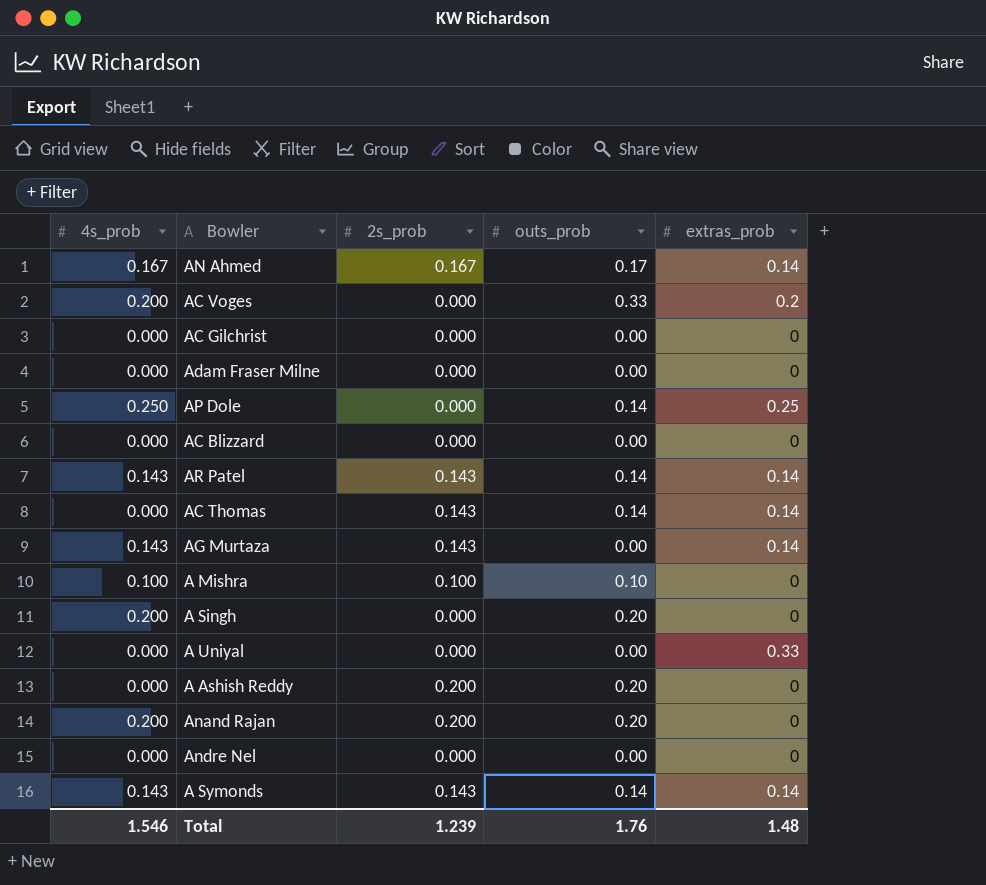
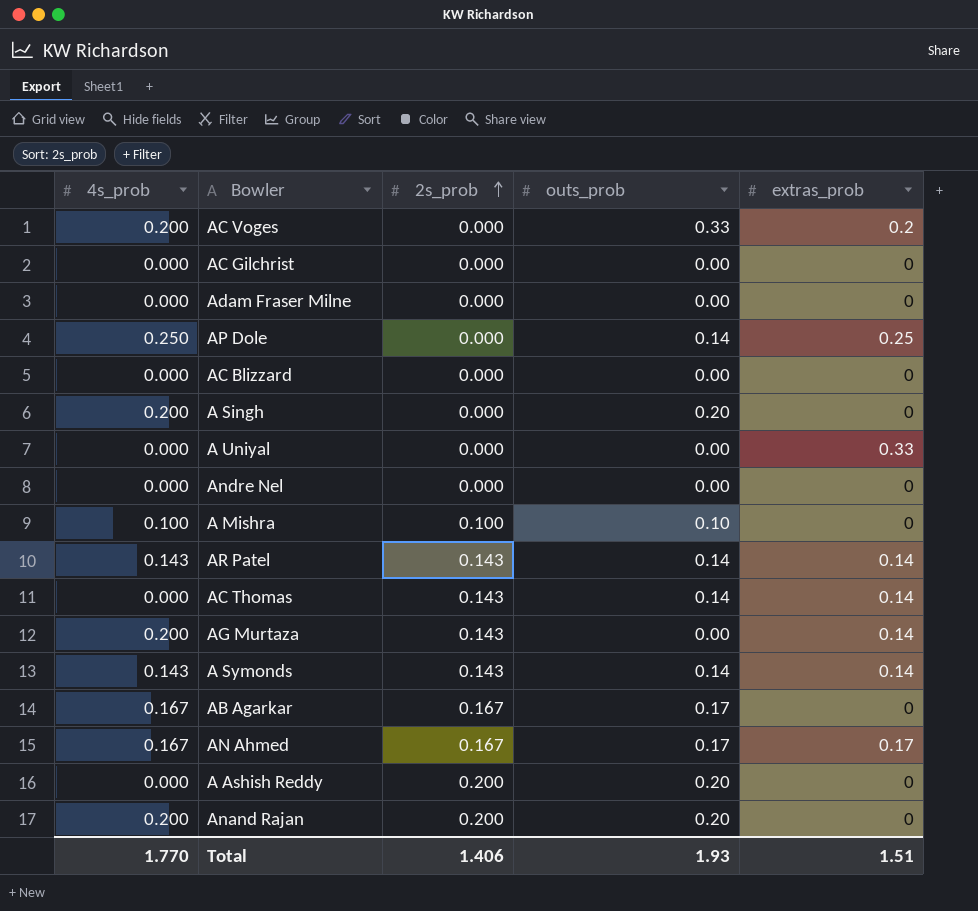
row order: none -> 2s_prob ascending
AG Murtaza | 4s_prob: 0.143 -> 0.200
row AB Agarkar: none -> 0.167 | 0.167 | 0.17 | 0
AN Ahmed | extras_prob: 0.14 -> 0.17
Total | 4s_prob: 1.546 -> 1.770
Total | 2s_prob: 1.239 -> 1.406
Total | outs_prob: 1.76 -> 1.93
Total | extras_prob: 1.48 -> 1.51

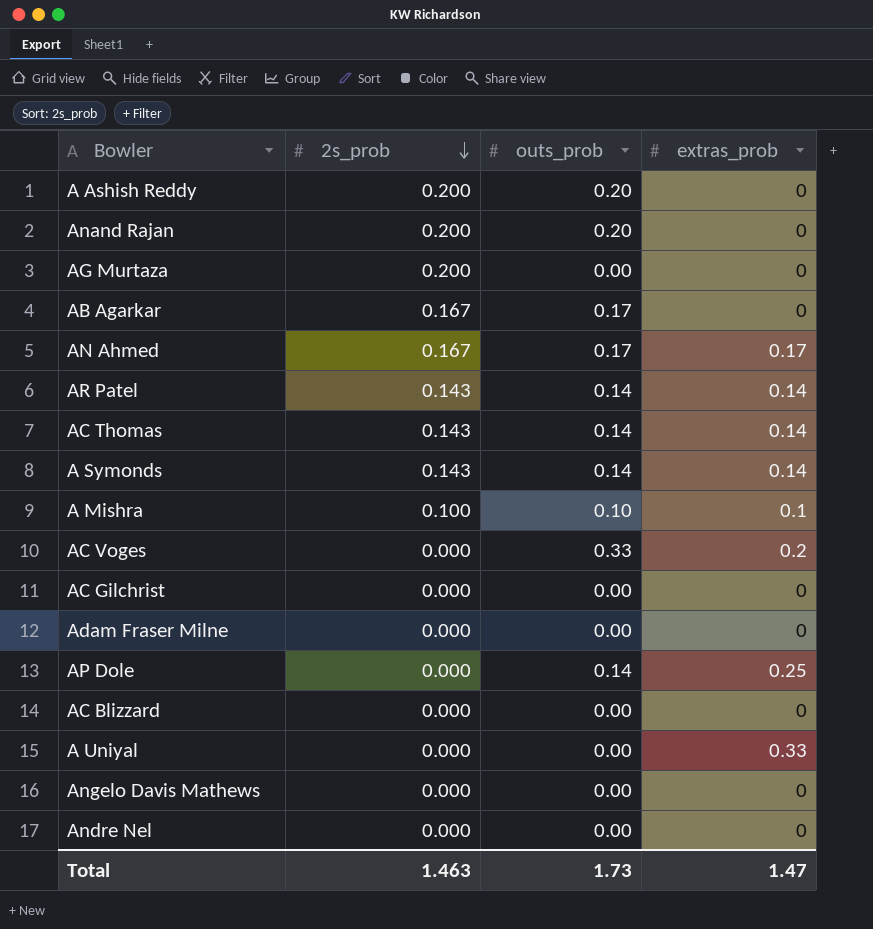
row order: 2s_prob ascending -> 2s_prob descending
column 4s_prob | position: 1 -> none
row A Singh: 0.200 | 0.000 | 0.20 | 0 -> none
AG Murtaza | 2s_prob: 0.143 -> 0.200
AG Murtaza | extras_prob: 0.14 -> 0
A Mishra | extras_prob: 0 -> 0.1
row Angelo Davis Mathews: none -> 0.000 | 0.00 | 0
Total | 2s_prob: 1.406 -> 1.463
Total | outs_prob: 1.93 -> 1.73
Total | extras_prob: 1.51 -> 1.47

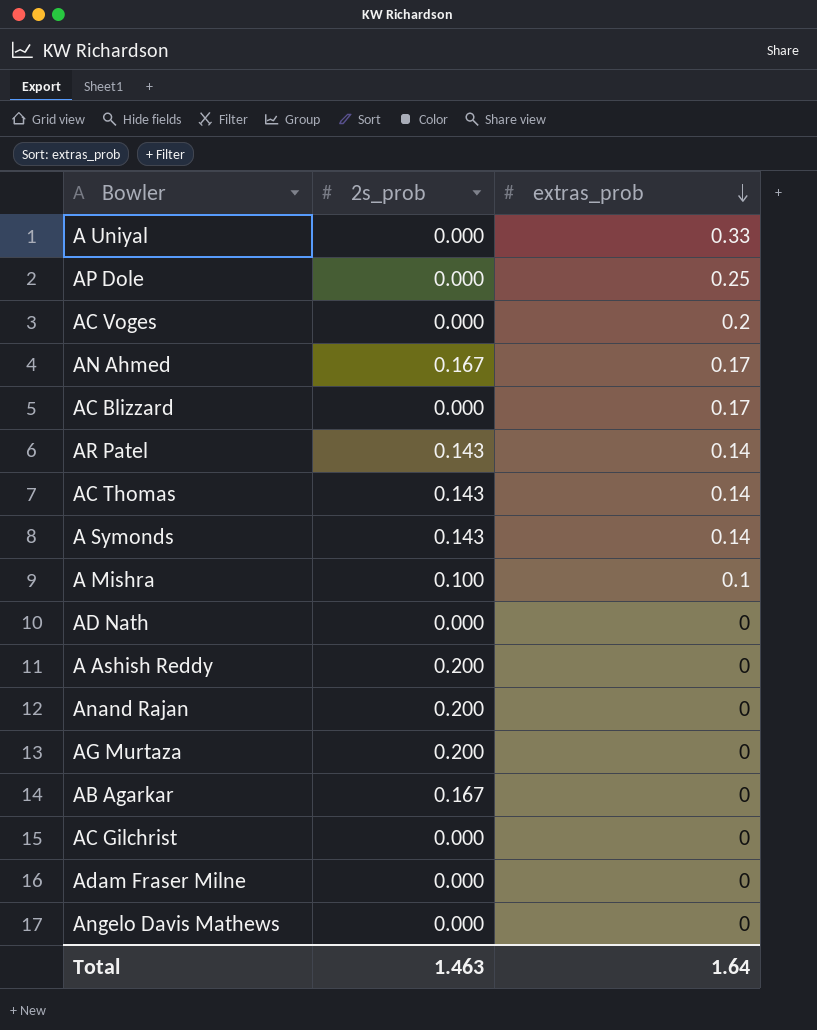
row order: 2s_prob descending -> extras_prob descending
column outs_prob | position: 3 -> none
row Andre Nel: 0.000 | 0.00 | 0 -> none
AC Blizzard | extras_prob: 0 -> 0.17
row AD Nath: none -> 0.000 | 0
Total | extras_prob: 1.47 -> 1.64

